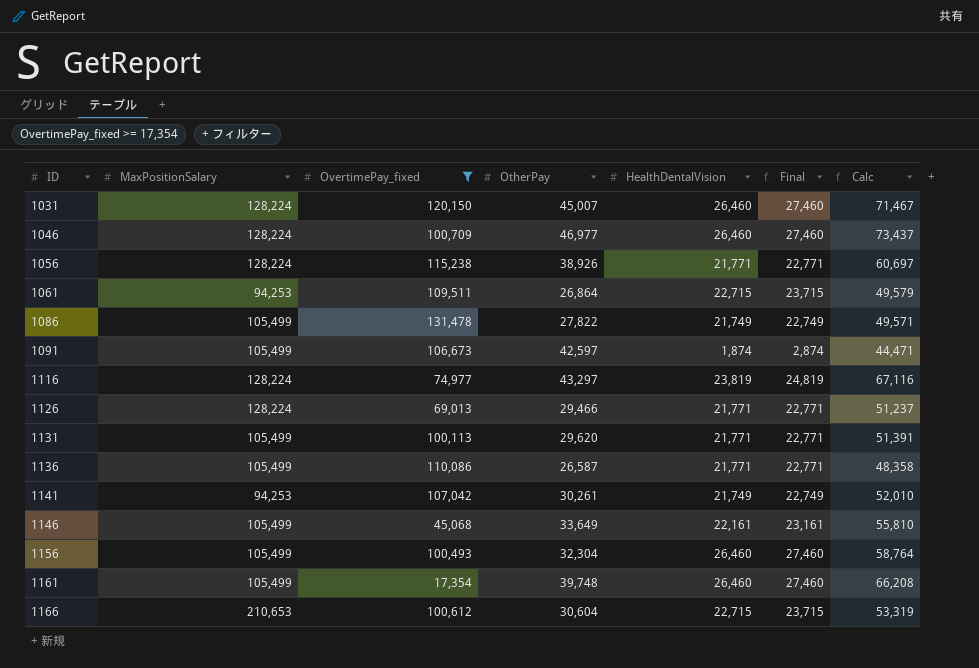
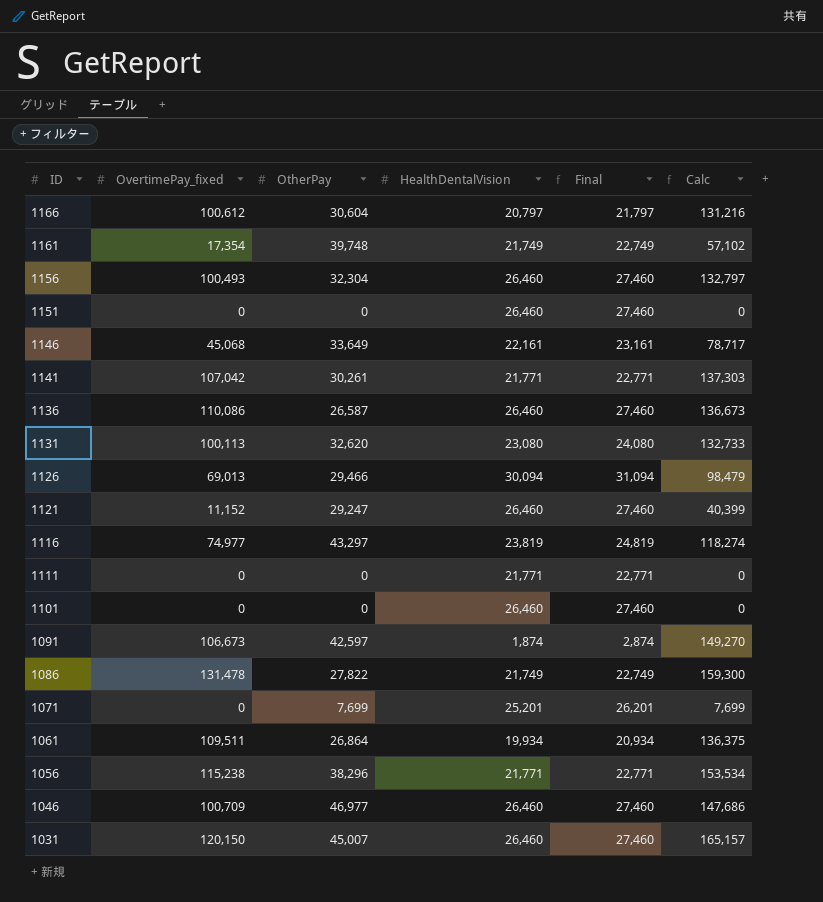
filter: OvertimePay_fixed >= 17,354 -> none
row order: ID ascending -> ID descending
column MaxPositionSalary | position: 2 -> none
column Calc | formula: [OtherPay] + [HealthDentalVision] -> [OvertimePay_fixed] + [OtherPay]
1166 | HealthDentalVision: 22,715 -> 20,797
1166 | Final: 23,715 -> 21,797
1161 | HealthDentalVision: 26,460 -> 21,749
1161 | Final: 27,460 -> 22,749
1141 | HealthDentalVision: 21,749 -> 21,771
1141 | Final: 22,749 -> 22,771
1136 | HealthDentalVision: 21,771 -> 26,460
1136 | Final: 22,771 -> 27,460
1131 | OtherPay: 29,620 -> 32,620
1131 | HealthDentalVision: 21,771 -> 23,080
1131 | Final: 22,771 -> 24,080
1126 | HealthDentalVision: 21,771 -> 30,094
1126 | Final: 22,771 -> 31,094
1061 | HealthDentalVision: 22,715 -> 19,934
1061 | Final: 23,715 -> 20,934
1056 | OtherPay: 38,926 -> 38,296

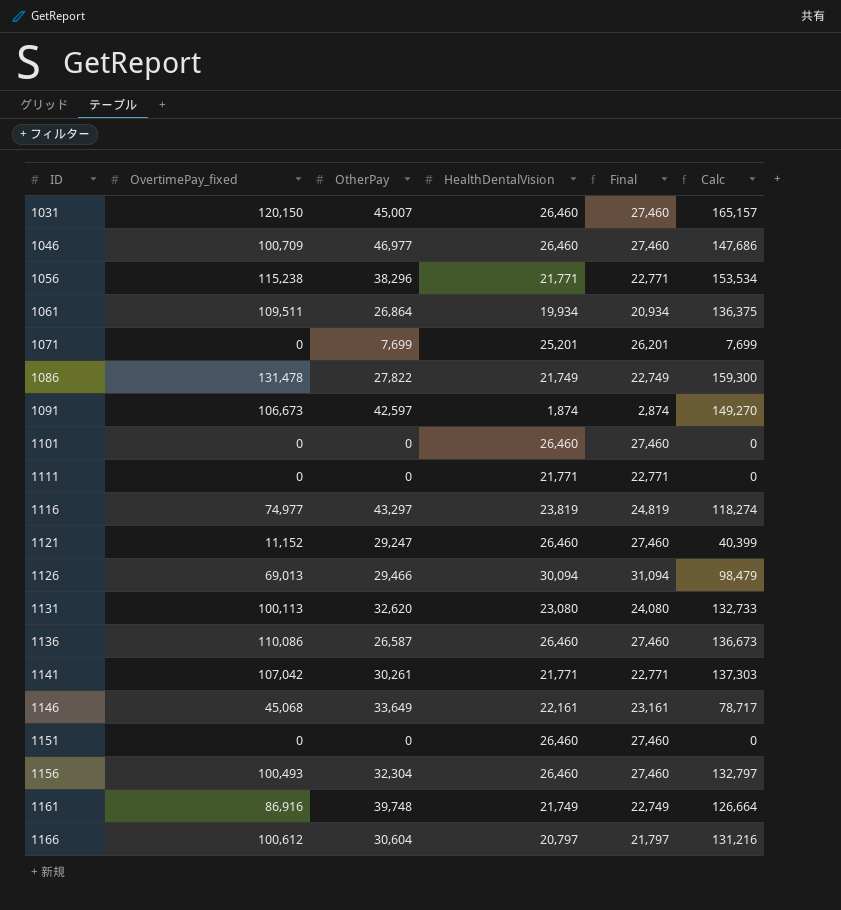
row order: ID descending -> ID ascending
1161 | OvertimePay_fixed: 17,354 -> 86,916
1161 | Calc: 57,102 -> 126,664

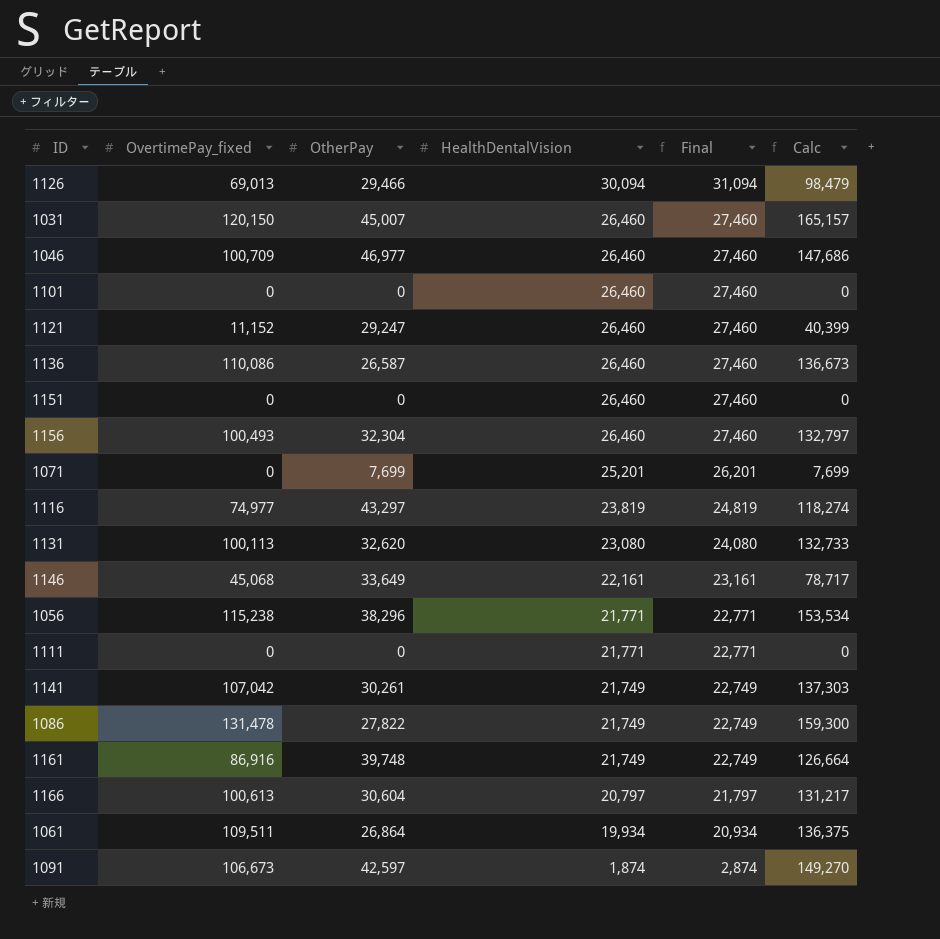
row order: ID ascending -> HealthDentalVision descending
1141 | HealthDentalVision: 21,771 -> 21,749
1141 | Final: 22,771 -> 22,749
1166 | OvertimePay_fixed: 100,612 -> 100,613
1166 | Calc: 131,216 -> 131,217

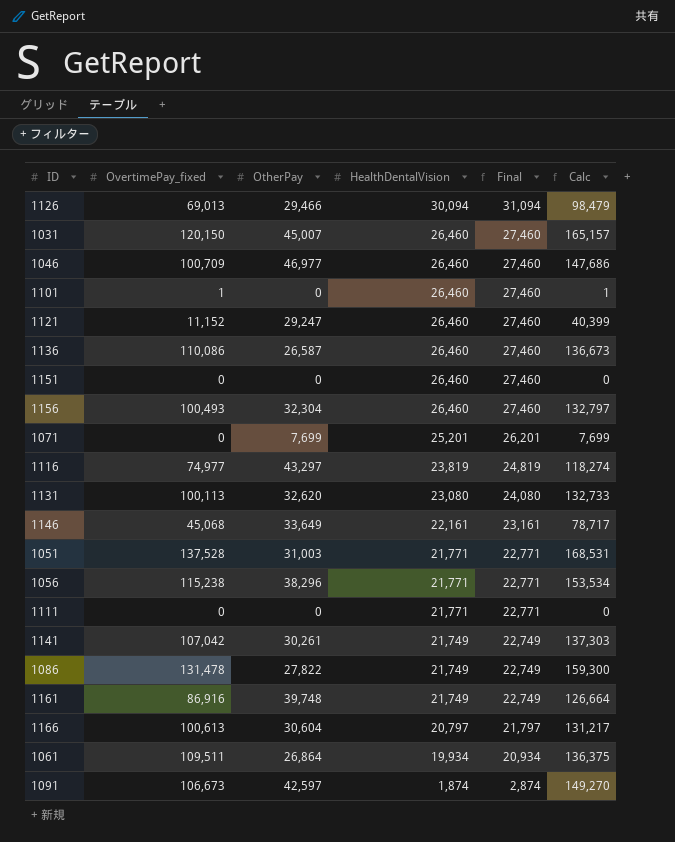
1101 | OvertimePay_fixed: 0 -> 1
1101 | Calc: 0 -> 1
row 1051: none -> 137,528 | 31,003 | 21,771 | 22,771 | 168,531

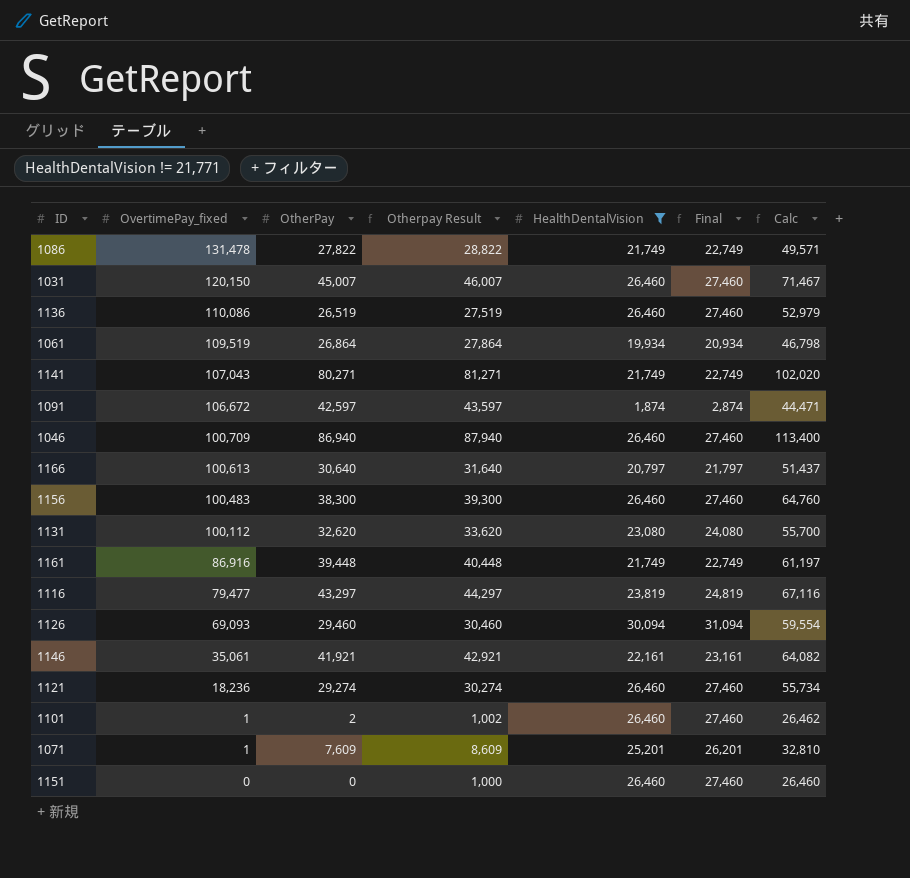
filter: none -> HealthDentalVision != 21,771
row order: HealthDentalVision descending -> OvertimePay_fixed descending
column Otherpay Result | formula: none -> [OtherPay] + 1000
column Calc | formula: [OvertimePay_fixed] + [OtherPay] -> [OtherPay] + [HealthDentalVision]
1136 | OtherPay: 26,587 -> 26,519
1061 | OvertimePay_fixed: 109,511 -> 109,519
1141 | OvertimePay_fixed: 107,042 -> 107,043
1141 | OtherPay: 30,261 -> 80,271
1091 | OvertimePay_fixed: 106,673 -> 106,672
1046 | OtherPay: 46,977 -> 86,940
1166 | OtherPay: 30,604 -> 30,640
1156 | OvertimePay_fixed: 100,493 -> 100,483
1156 | OtherPay: 32,304 -> 38,300
1131 | OvertimePay_fixed: 100,113 -> 100,112
1161 | OtherPay: 39,748 -> 39,448
1116 | OvertimePay_fixed: 74,977 -> 79,477
1126 | OvertimePay_fixed: 69,013 -> 69,093
1126 | OtherPay: 29,466 -> 29,460
1146 | OvertimePay_fixed: 45,068 -> 35,061
1146 | OtherPay: 33,649 -> 41,921
1121 | OvertimePay_fixed: 11,152 -> 18,236
1121 | OtherPay: 29,247 -> 29,274
1101 | OtherPay: 0 -> 2
1071 | OvertimePay_fixed: 0 -> 1
1071 | OtherPay: 7,699 -> 7,609

